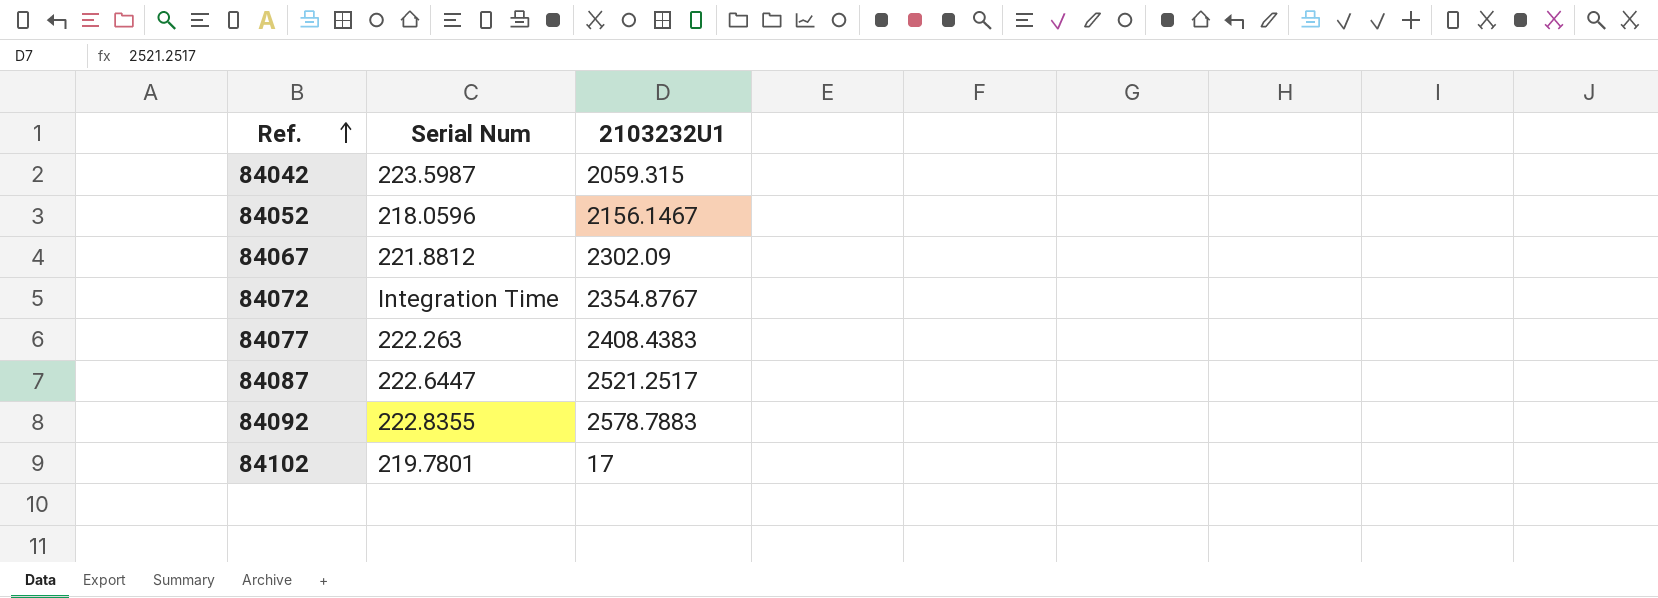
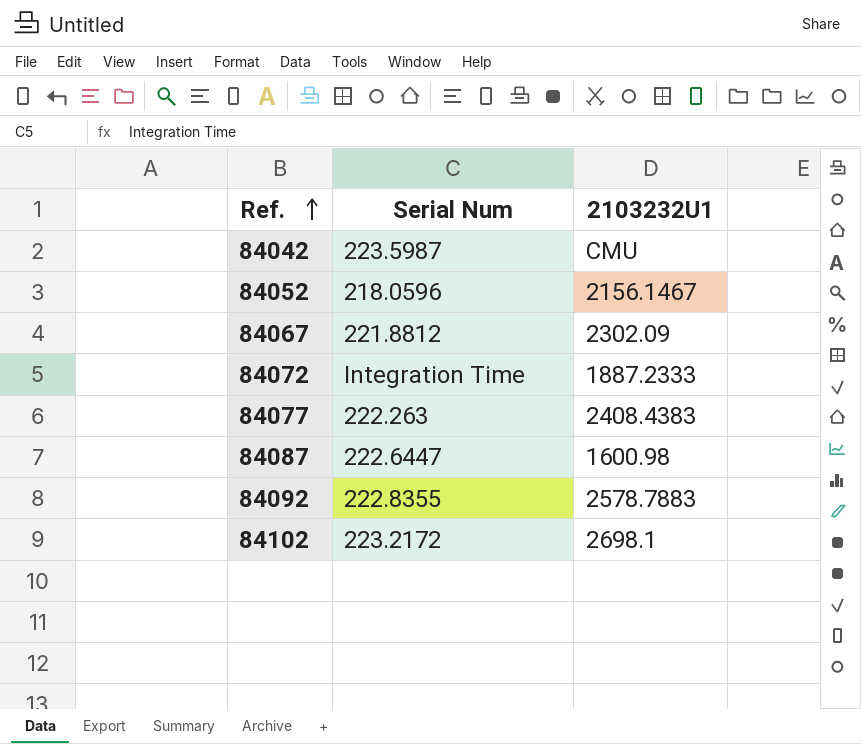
84042 | 2103232U1: 2059.315 -> CMU
84072 | 2103232U1: 2354.8767 -> 1887.2333
84087 | 2103232U1: 2521.2517 -> 1600.98
84102 | Serial Num: 219.7801 -> 223.2172
84102 | 2103232U1: 17 -> 2698.1

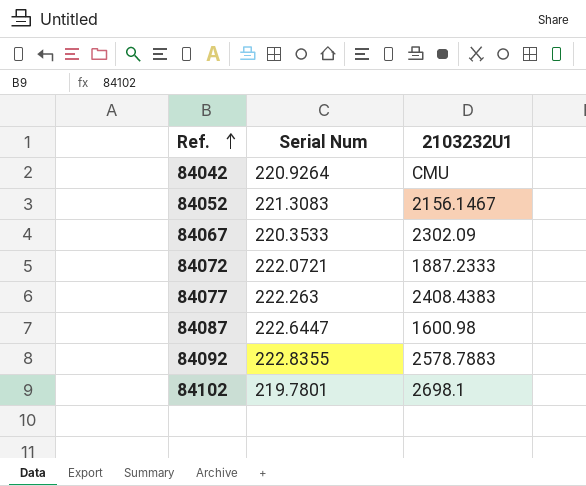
84042 | Serial Num: 223.5987 -> 220.9264
84052 | Serial Num: 218.0596 -> 221.3083
84067 | Serial Num: 221.8812 -> 220.3533
84072 | Serial Num: Integration Time -> 222.0721
84102 | Serial Num: 223.2172 -> 219.7801

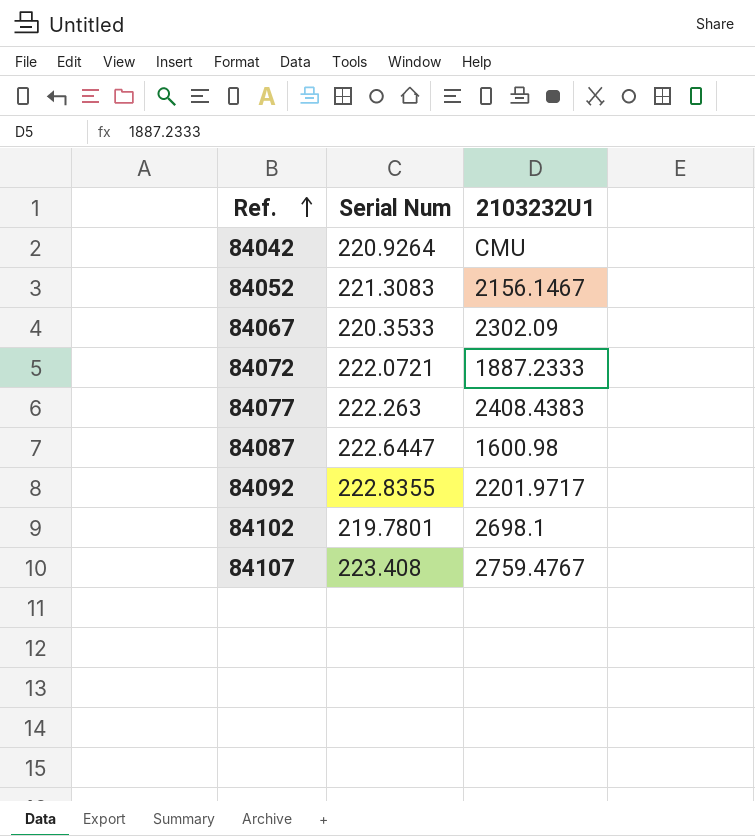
84092 | 2103232U1: 2578.7883 -> 2201.9717
row 84107: none -> 223.408 | 2759.4767

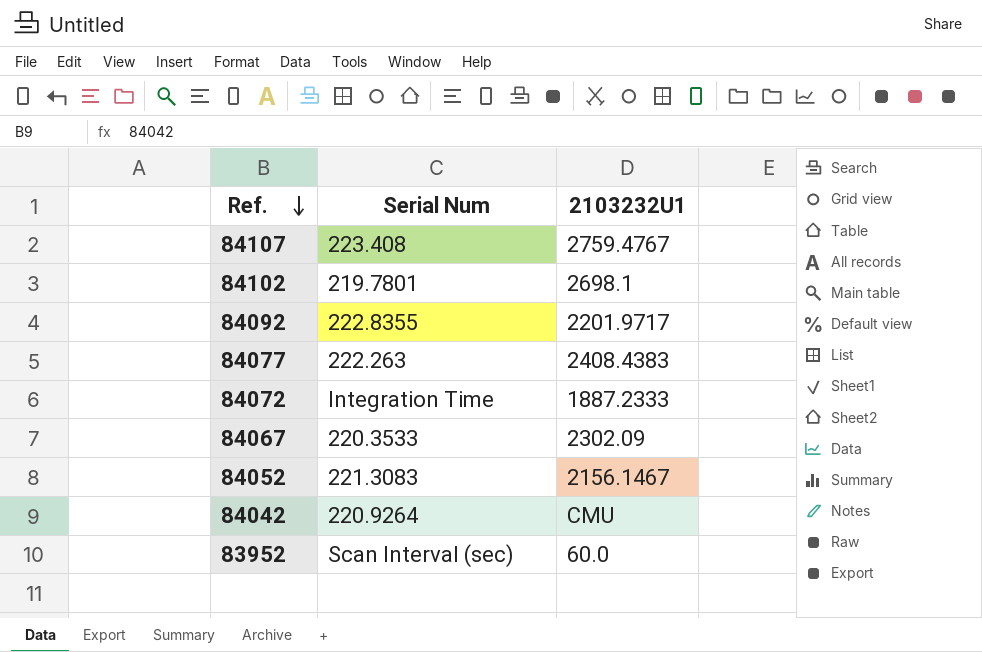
row order: Ref. ascending -> Ref. descending
row 84087: 222.6447 | 1600.98 -> none
84072 | Serial Num: 222.0721 -> Integration Time
row 83952: none -> Scan Interval (sec) | 60.0

